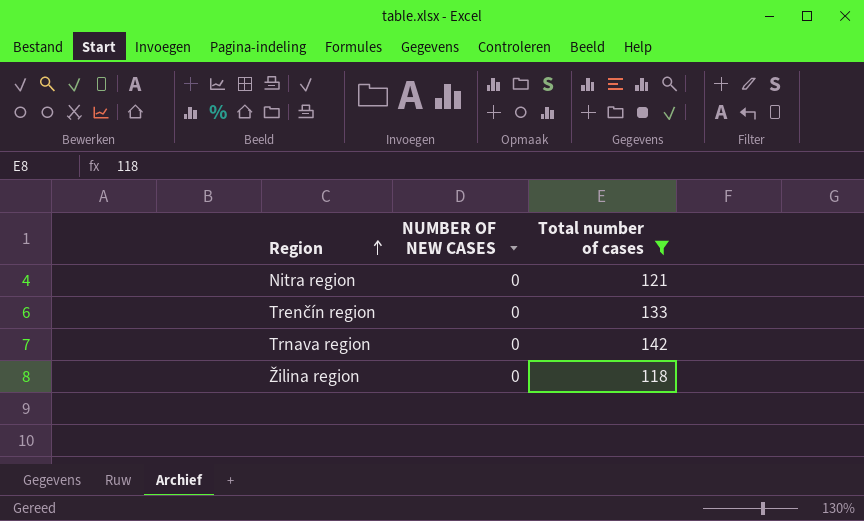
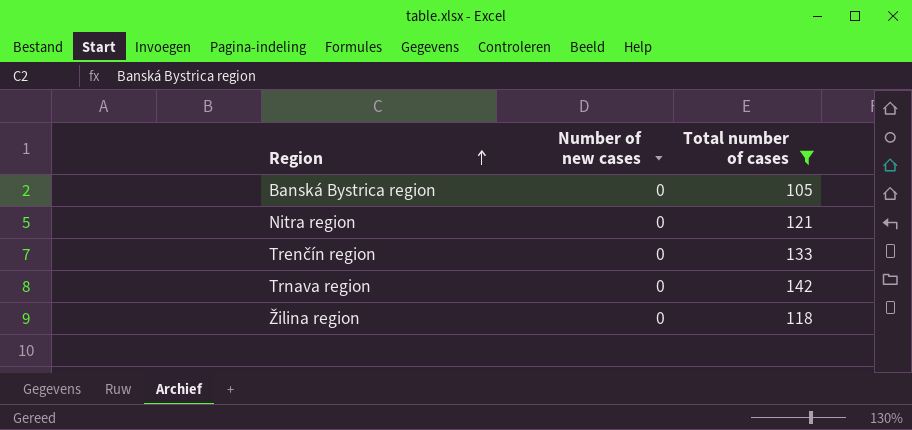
column name: NUMBER OF NEW CASES -> Number of new cases
row Banská Bystrica region: none -> 0 | 105

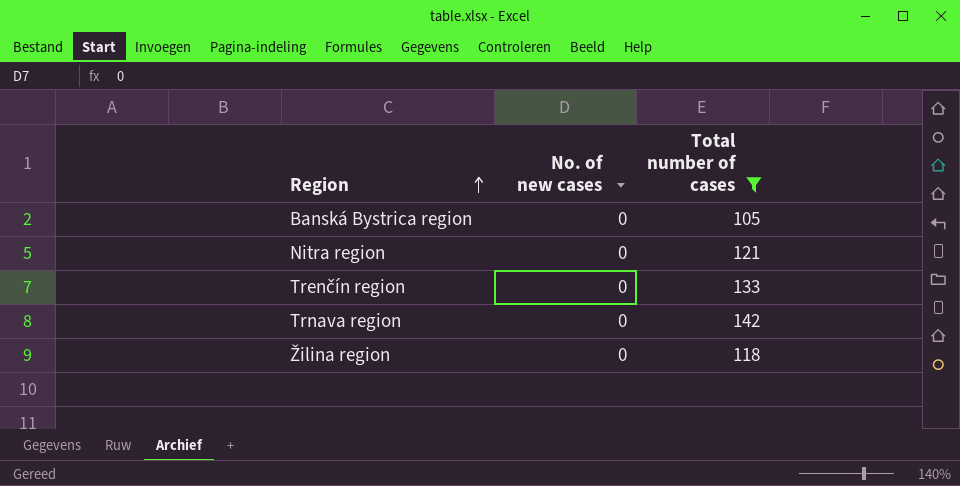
column name: Number of new cases -> No. of new cases

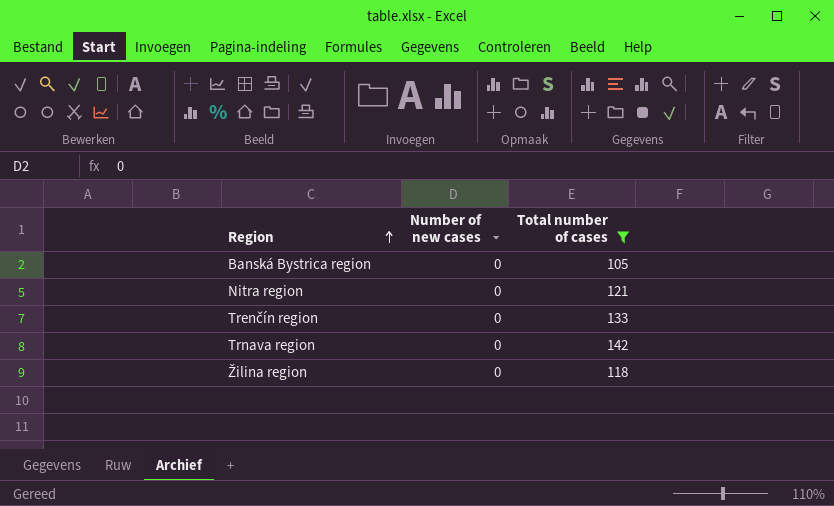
column name: No. of new cases -> Number of new cases

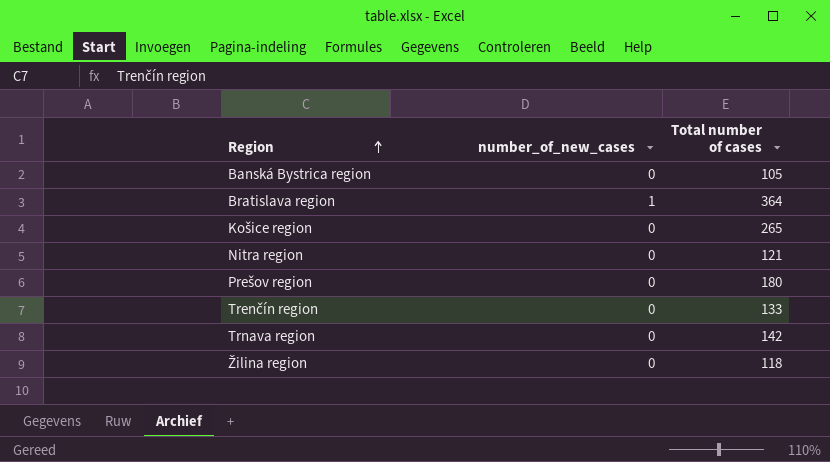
filter: Total number of cases <= 142 -> none
column name: Number of new cases -> number_of_new_cases

